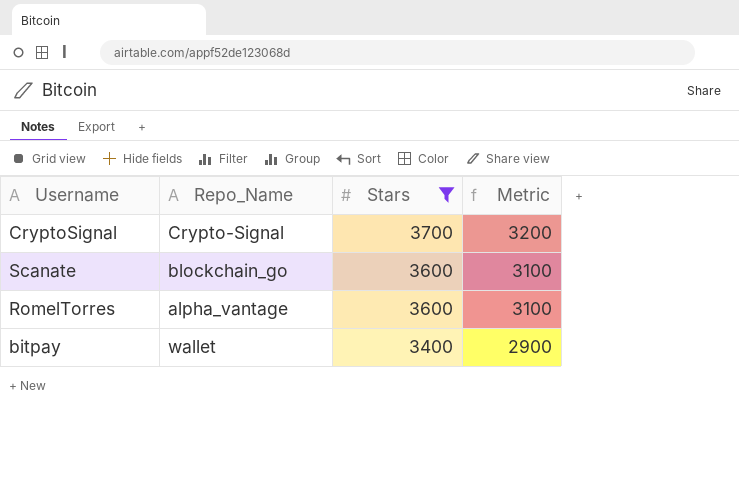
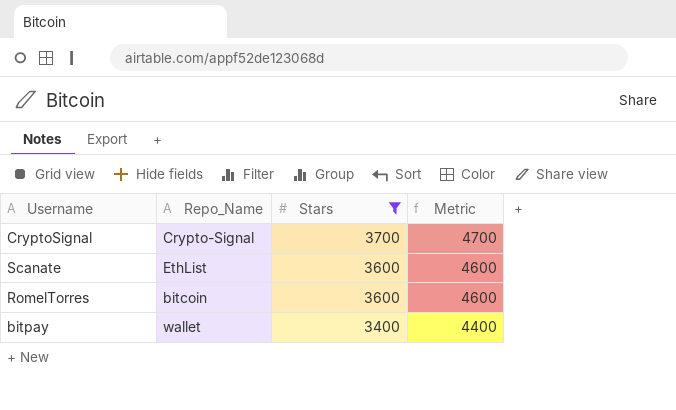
column Metric | formula: [Stars] - 500 -> [Stars] + 1000
Scanate | Repo_Name: blockchain_go -> EthList
RomelTorres | Repo_Name: alpha_vantage -> bitcoin

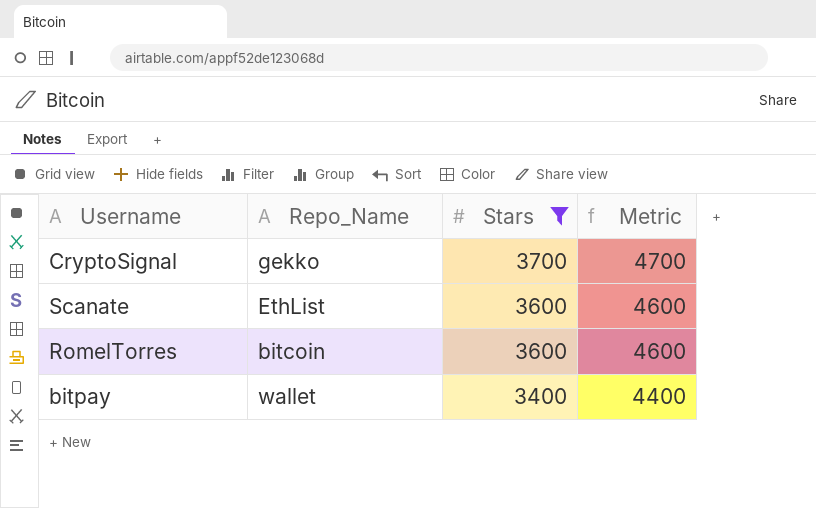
CryptoSignal | Repo_Name: Crypto-Signal -> gekko

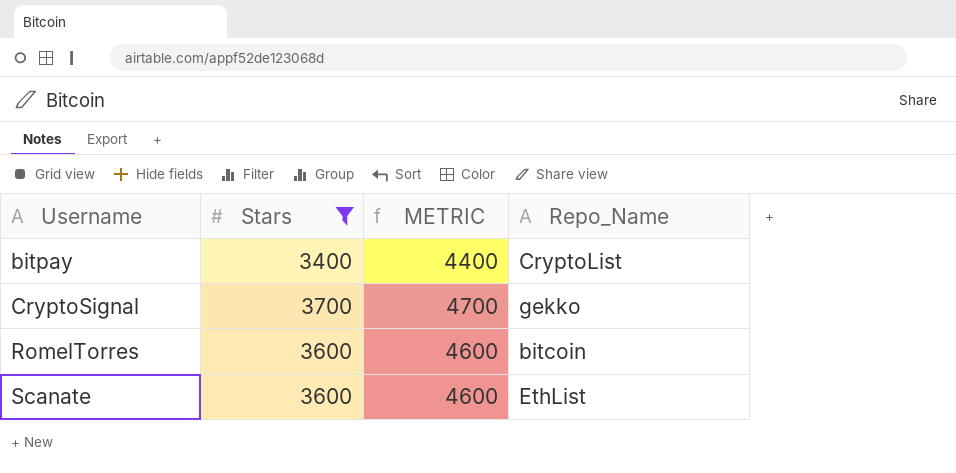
row order: Stars descending -> Username ascending
column name: Metric -> METRIC
column Repo_Name | position: 2 -> 4
bitpay | Repo_Name: wallet -> CryptoList

